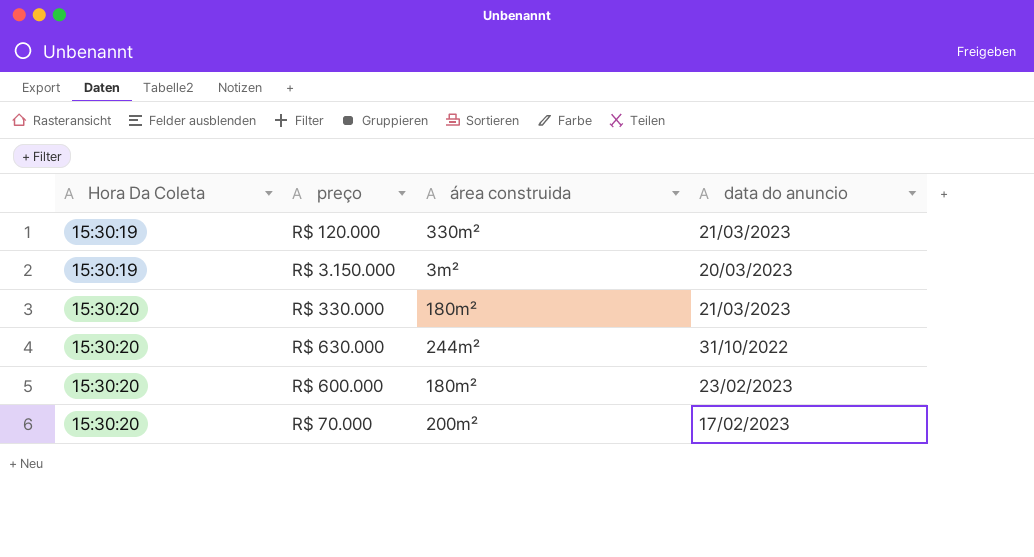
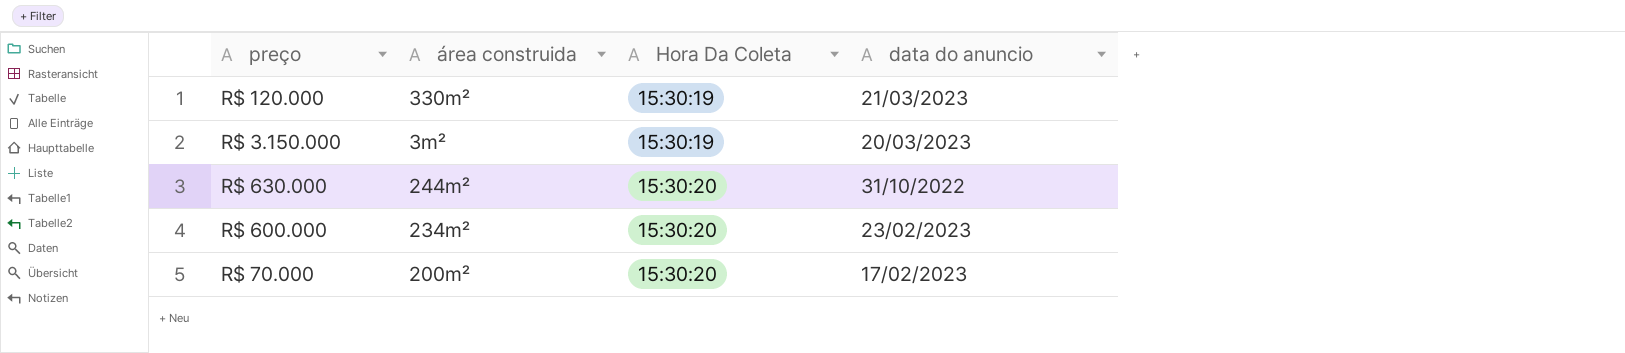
column Hora Da Coleta | position: 1 -> 3
row R$ 330.000: 15:30:20 | 180m² | 21/03/2023 -> none
R$ 600.000 | área construida: 180m² -> 234m²

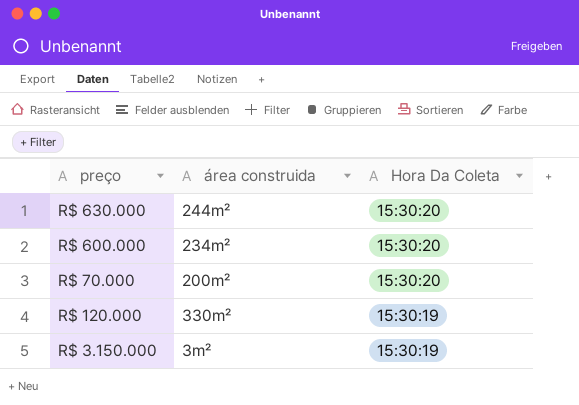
row order: Hora Da Coleta ascending -> Hora Da Coleta descending
column data do anuncio | position: 4 -> none

